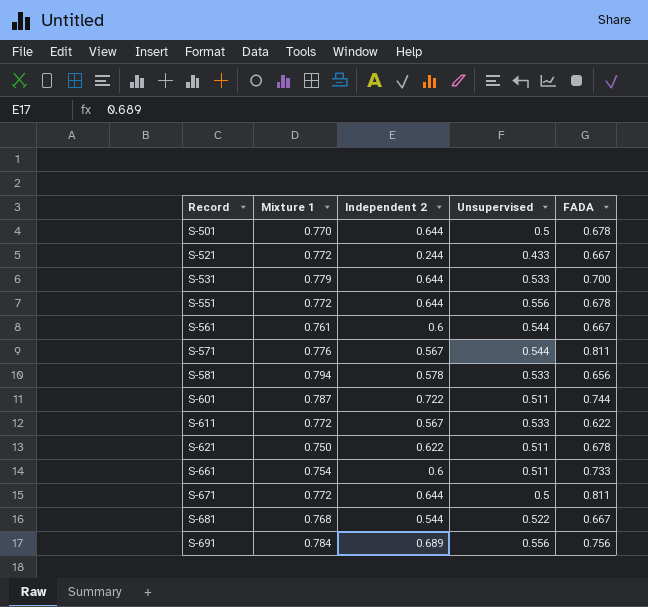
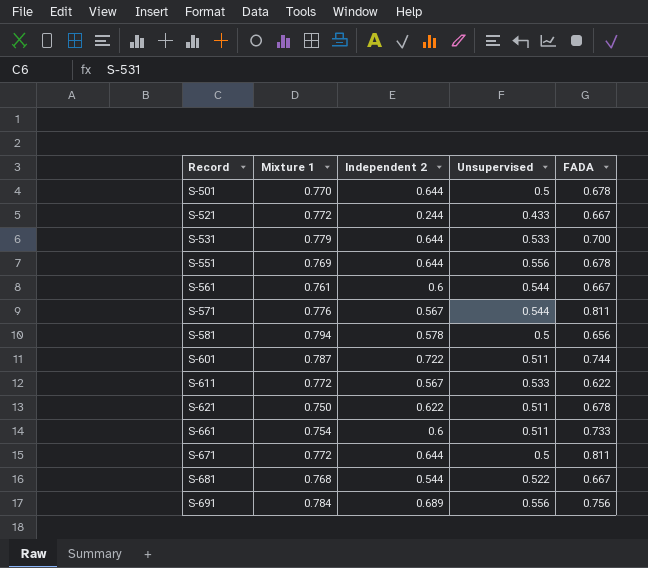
S-551 | Mixture 1: 0.772 -> 0.769
S-581 | Unsupervised: 0.533 -> 0.5

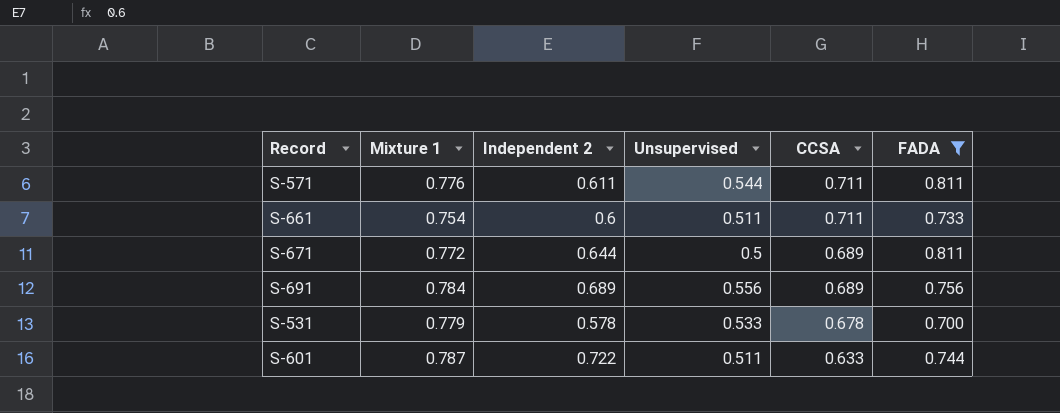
filter: none -> FADA >= 0.700
row order: Record ascending -> CCSA descending
column CCSA | position: none -> 5
S-571 | Independent 2: 0.567 -> 0.611
S-531 | Independent 2: 0.644 -> 0.578

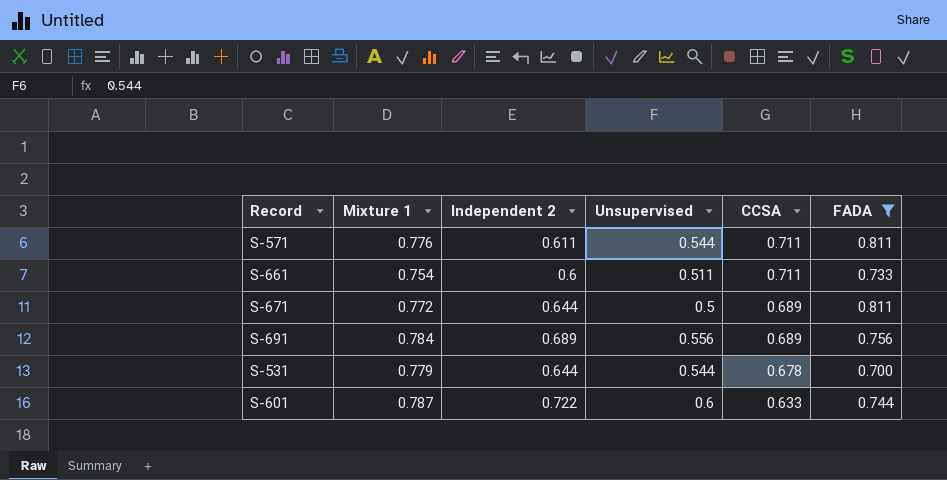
S-531 | Independent 2: 0.578 -> 0.644
S-531 | Unsupervised: 0.533 -> 0.544
S-601 | Unsupervised: 0.511 -> 0.6

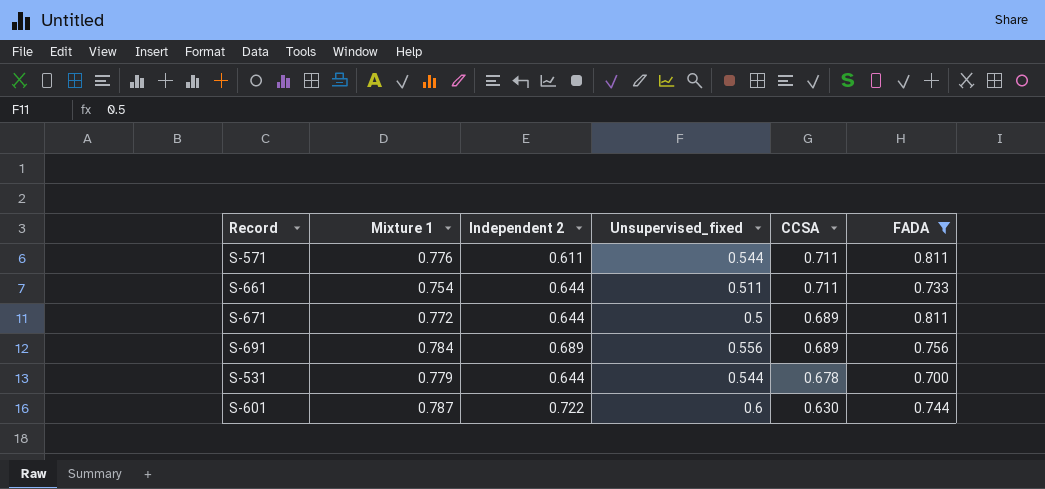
column name: Unsupervised -> Unsupervised_fixed
S-661 | Independent 2: 0.6 -> 0.644
S-601 | CCSA: 0.633 -> 0.630

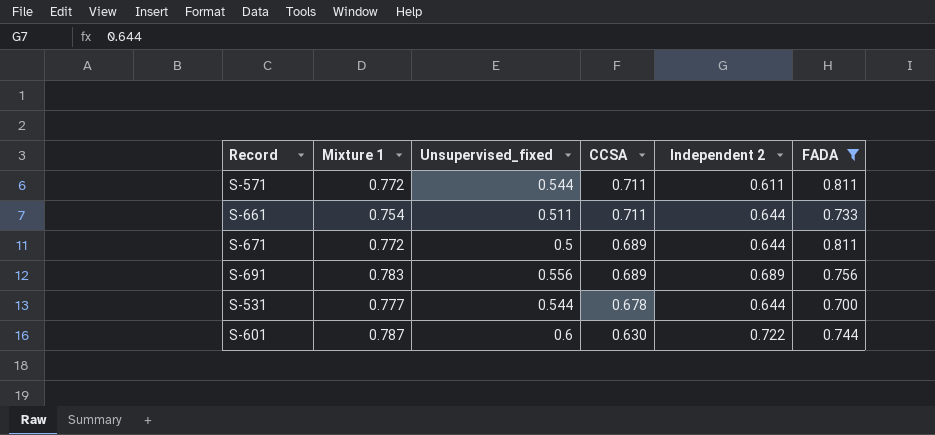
column Independent 2 | position: 3 -> 5
S-571 | Mixture 1: 0.776 -> 0.772
S-691 | Mixture 1: 0.784 -> 0.783
S-531 | Mixture 1: 0.779 -> 0.777

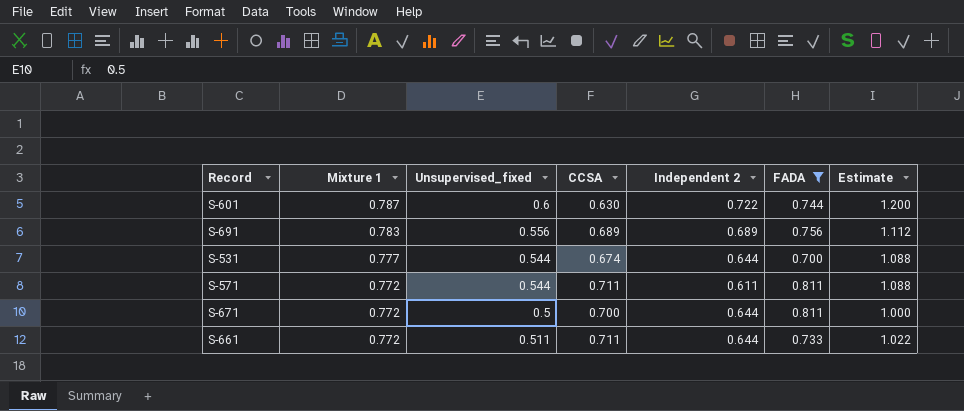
row order: CCSA descending -> Mixture 1 descending
column Estimate | formula: none -> [Unsupervised_fixed] * 2
S-531 | CCSA: 0.678 -> 0.674
S-671 | CCSA: 0.689 -> 0.700
S-661 | Mixture 1: 0.754 -> 0.772

